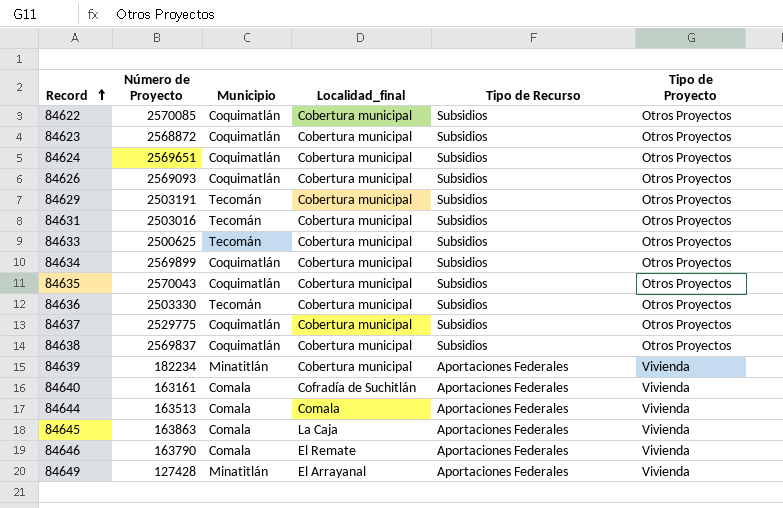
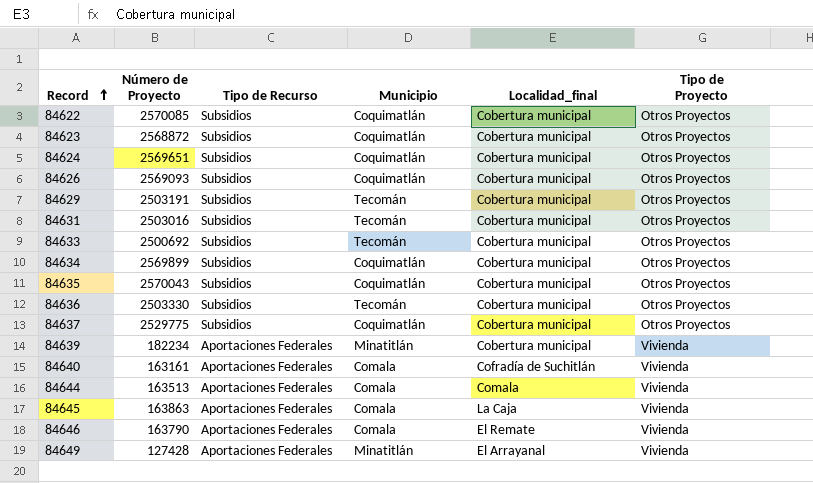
column Tipo de Recurso | position: 5 -> 3
row 84638: 2569837 | Coquimatlán | Cobertura municipal | Subsidios | Otros Proyectos -> none
84633 | Número de Proyecto: 2500625 -> 2500692

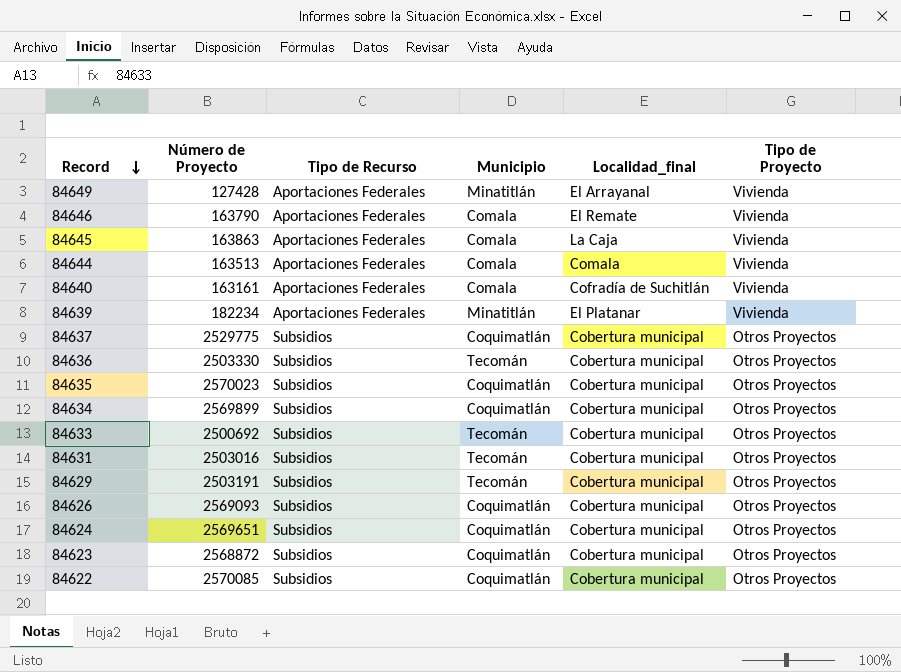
row order: Record ascending -> Record descending
84639 | Localidad_final: Cobertura municipal -> El Platanar
84635 | Número de Proyecto: 2570043 -> 2570023

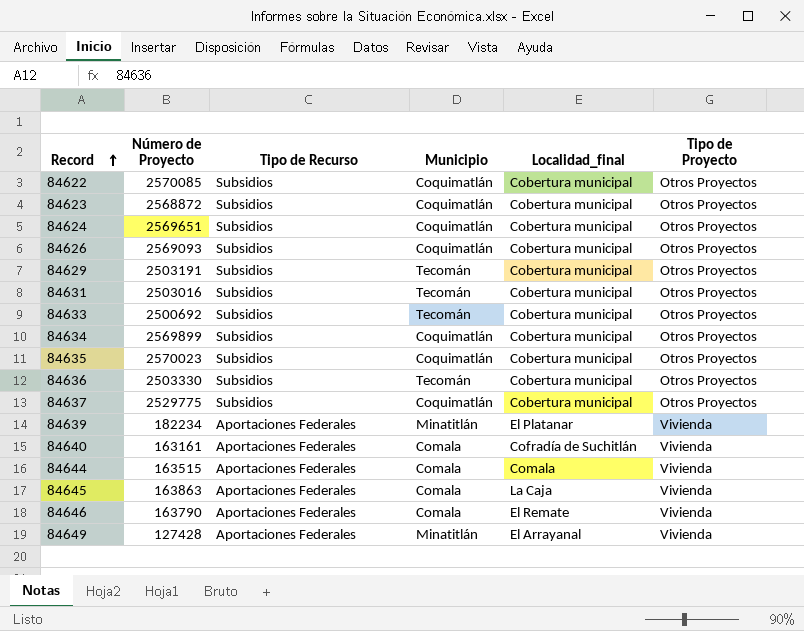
row order: Record descending -> Record ascending
84644 | Número de Proyecto: 163513 -> 163515

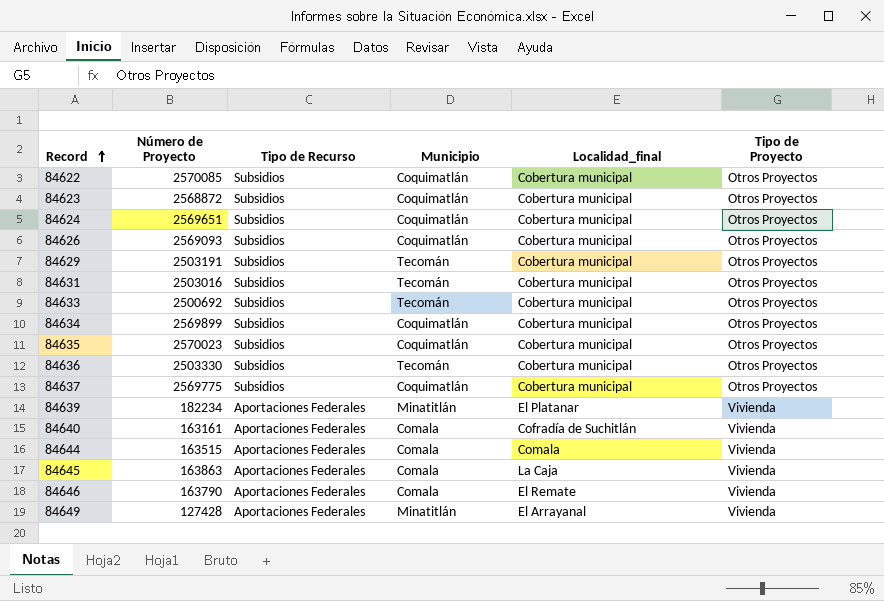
84637 | Número de Proyecto: 2529775 -> 2569775

